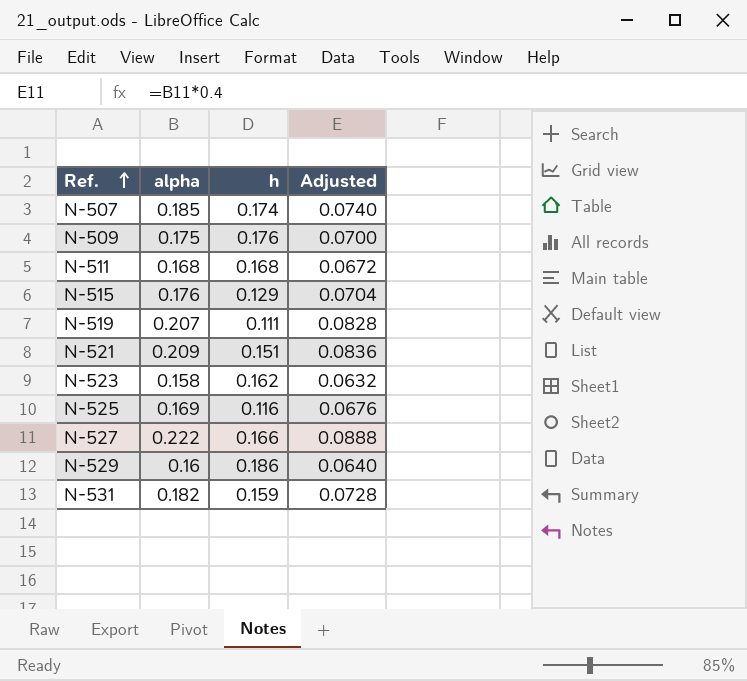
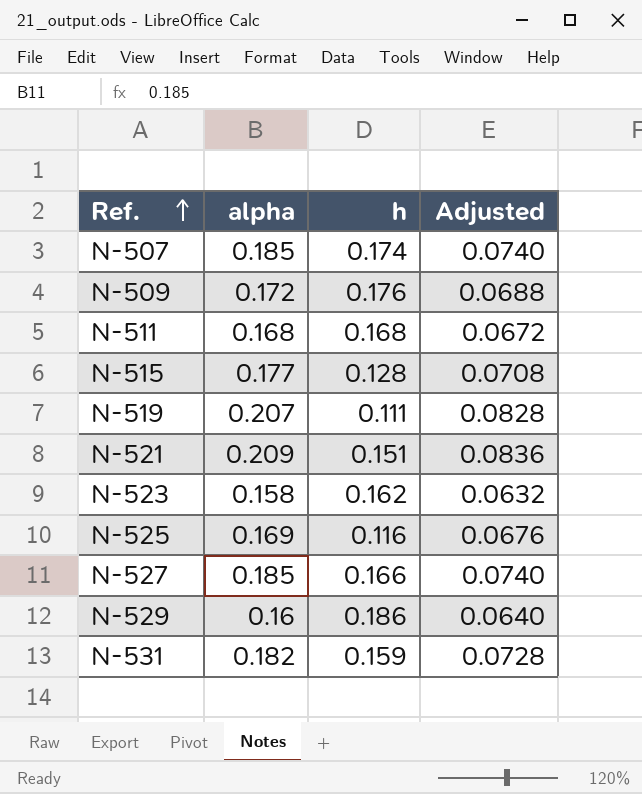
N-509 | alpha: 0.175 -> 0.172
N-509 | Adjusted: 0.0700 -> 0.0688
N-515 | alpha: 0.176 -> 0.177
N-515 | h: 0.129 -> 0.128
N-515 | Adjusted: 0.0704 -> 0.0708
N-527 | alpha: 0.222 -> 0.185
N-527 | Adjusted: 0.0888 -> 0.0740

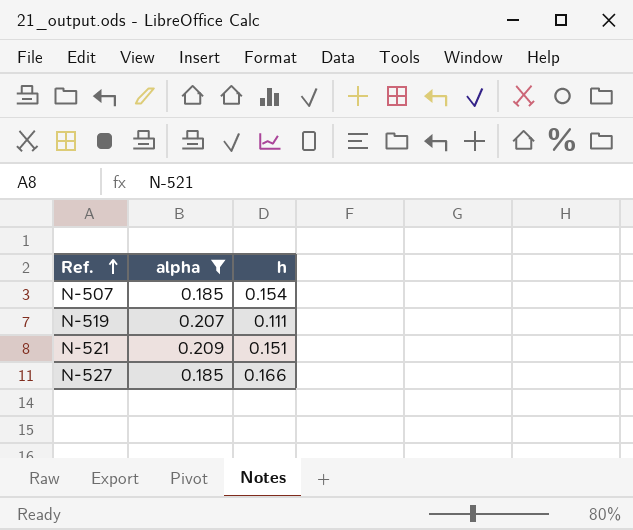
filter: none -> alpha >= 0.185
column Adjusted | formula: [alpha] * 0.4 -> none
N-507 | h: 0.174 -> 0.154

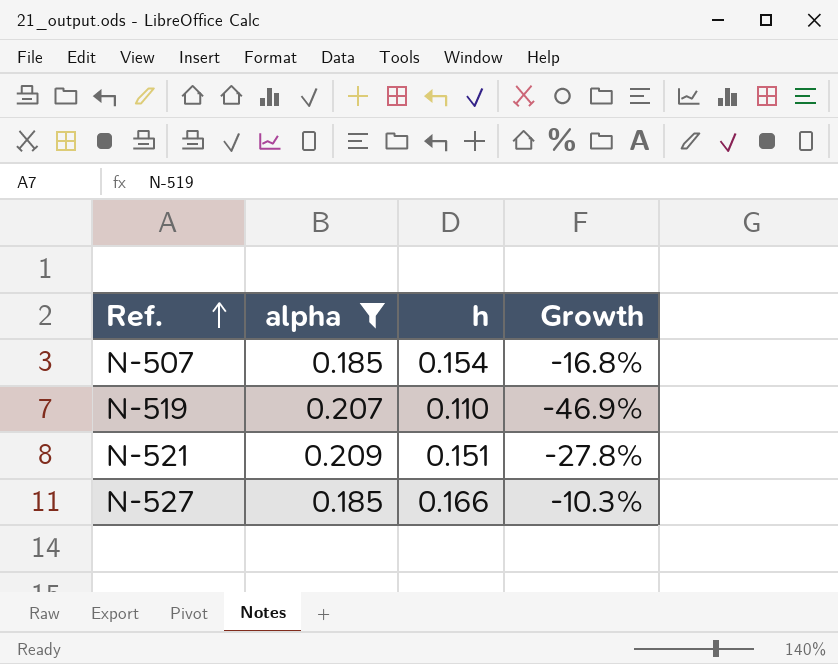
column Growth | formula: none -> ([h] - [alpha]) / [alpha]
N-519 | h: 0.111 -> 0.110

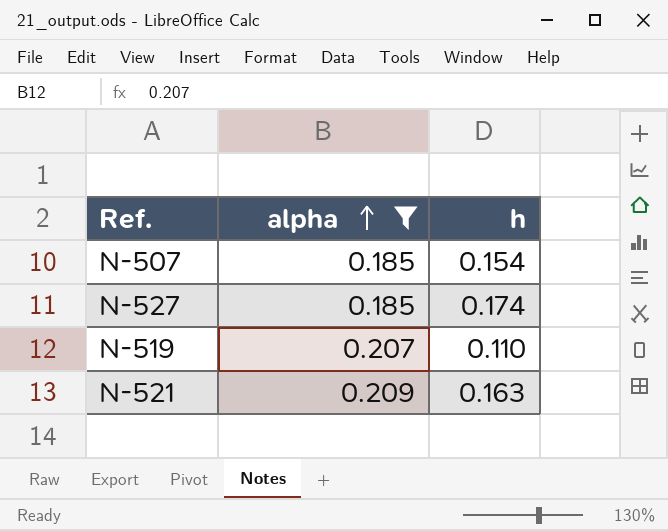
row order: Ref. ascending -> alpha ascending
column Growth | formula: ([h] - [alpha]) / [alpha] -> none
N-527 | h: 0.166 -> 0.174
N-521 | h: 0.151 -> 0.163

